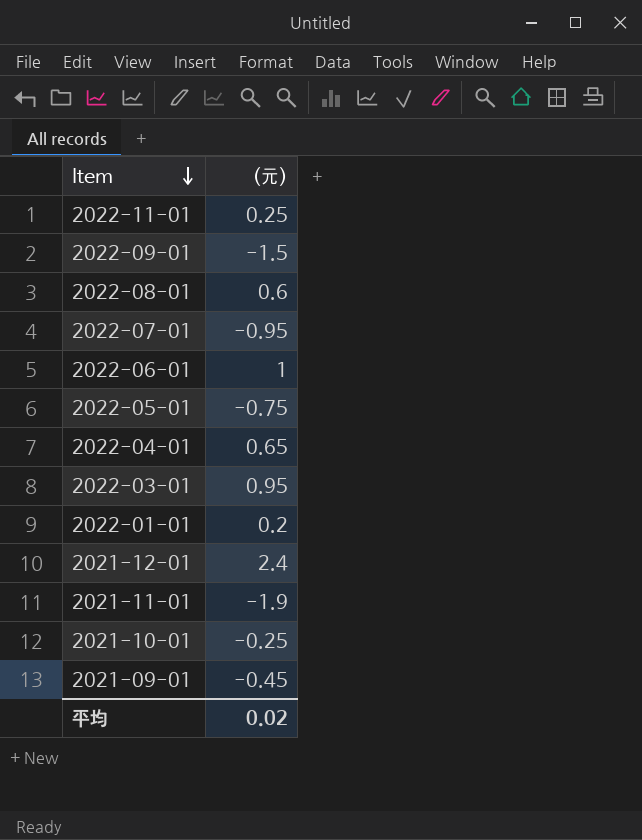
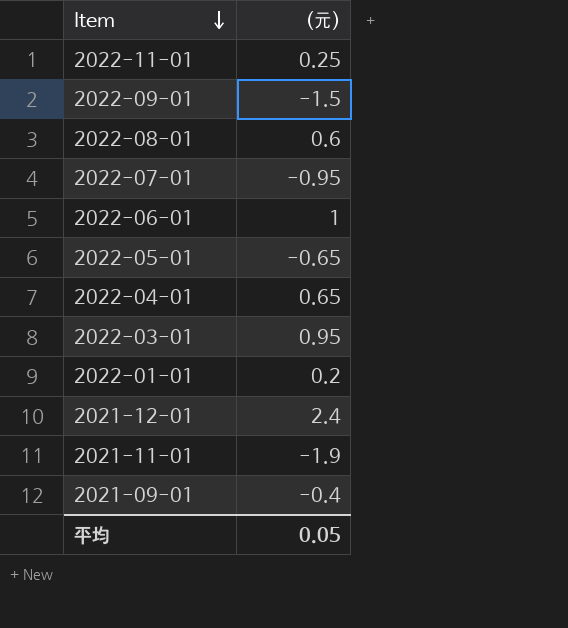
row 2021-10-01: -0.25 -> none
2022-05-01 | (元): -0.75 -> -0.65
2021-09-01 | (元): -0.45 -> -0.4
平均 | (元): 0.02 -> 0.05

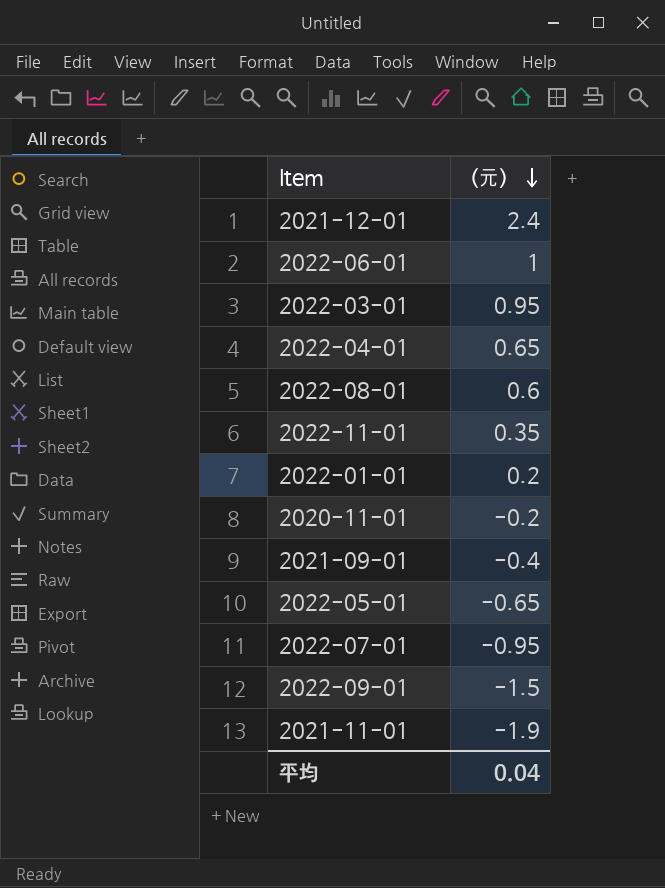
row order: Item descending -> (元) descending
2022-11-01 | (元): 0.25 -> 0.35
row 2020-11-01: none -> -0.2
平均 | (元): 0.05 -> 0.04

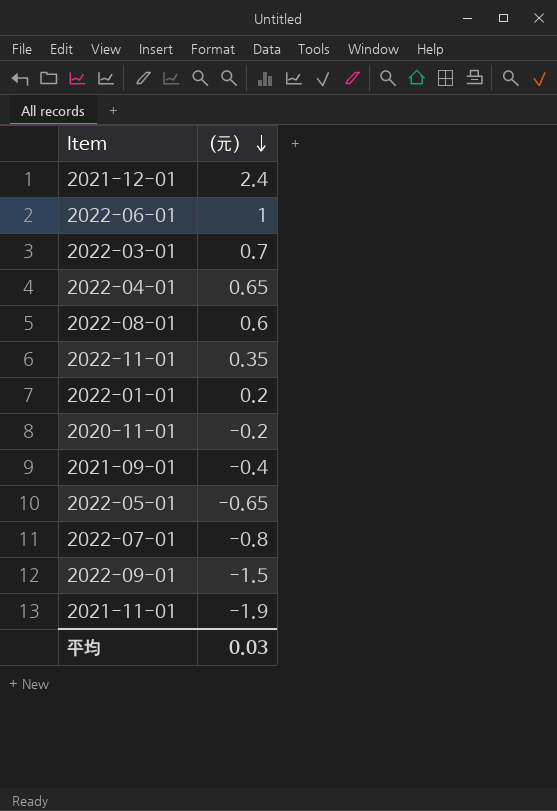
2022-03-01 | (元): 0.95 -> 0.7
2022-07-01 | (元): -0.95 -> -0.8
平均 | (元): 0.04 -> 0.03

